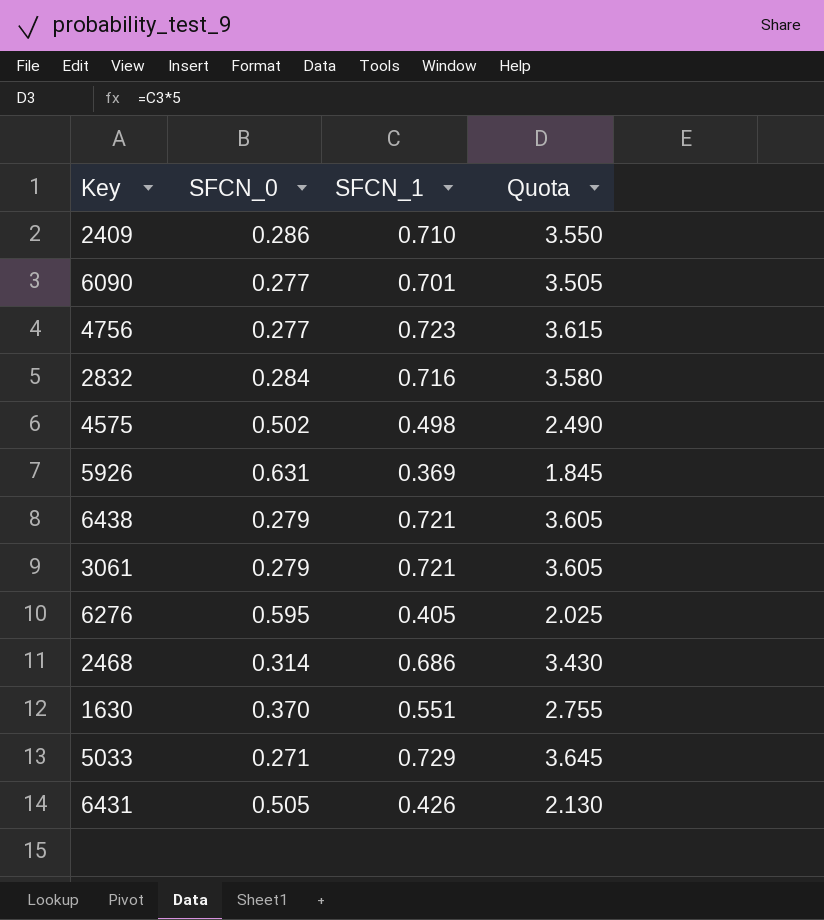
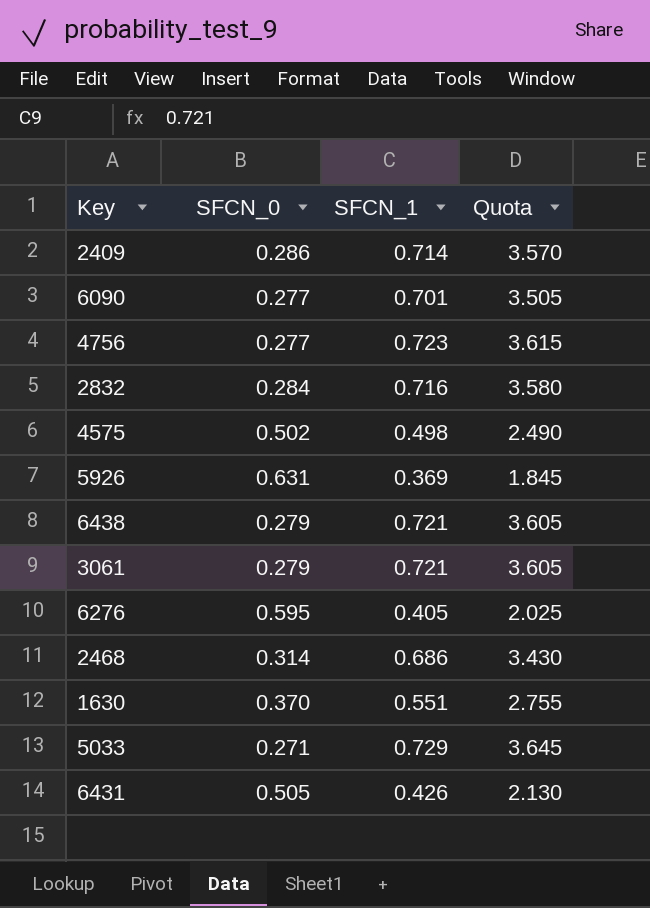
2409 | SFCN_1: 0.710 -> 0.714
2409 | Quota: 3.550 -> 3.570

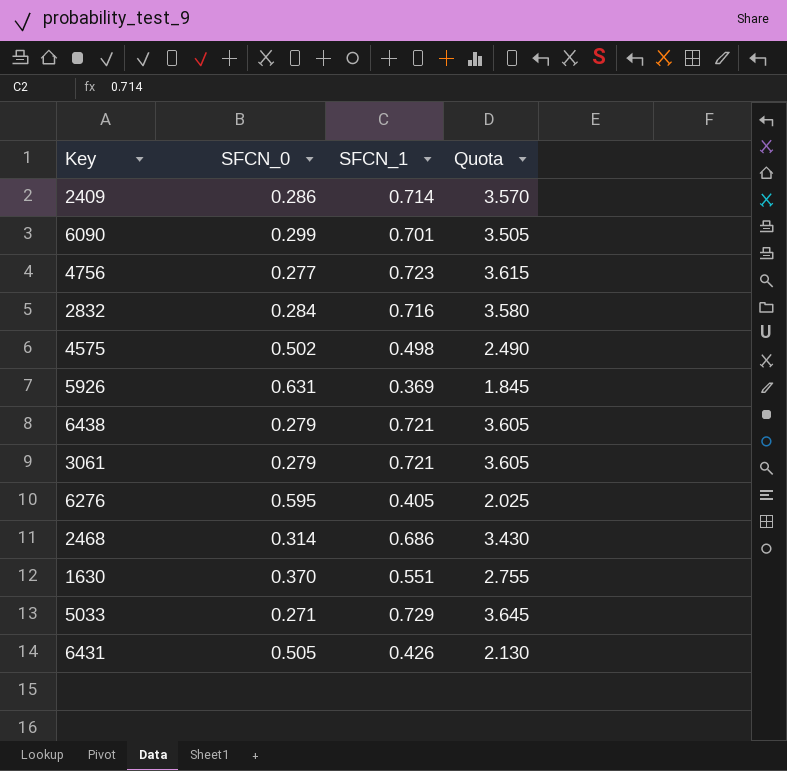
6090 | SFCN_0: 0.277 -> 0.299

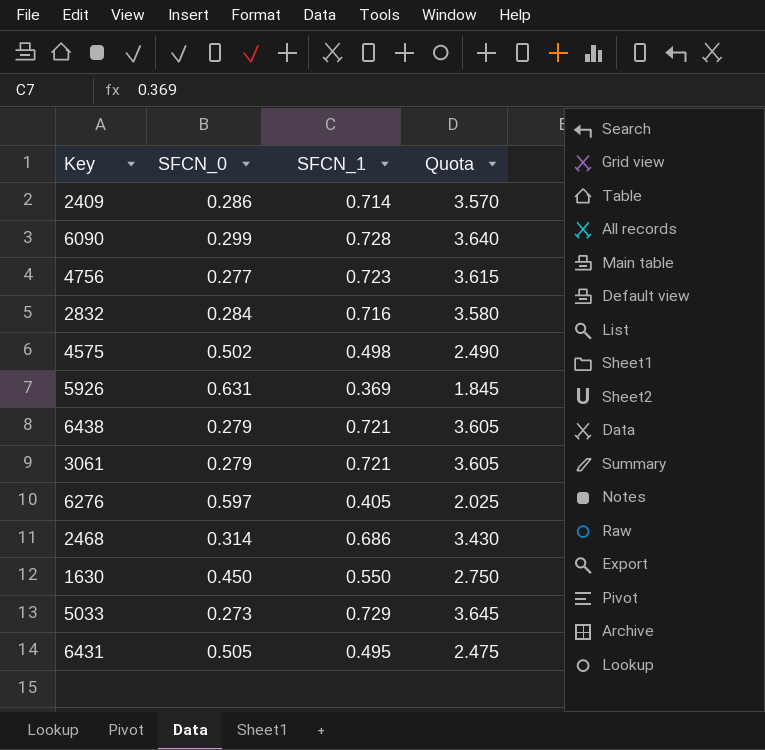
6090 | SFCN_1: 0.701 -> 0.728
6090 | Quota: 3.505 -> 3.640
6276 | SFCN_0: 0.595 -> 0.597
1630 | SFCN_0: 0.370 -> 0.450
1630 | SFCN_1: 0.551 -> 0.550
1630 | Quota: 2.755 -> 2.750
5033 | SFCN_0: 0.271 -> 0.273
6431 | SFCN_1: 0.426 -> 0.495
6431 | Quota: 2.130 -> 2.475

